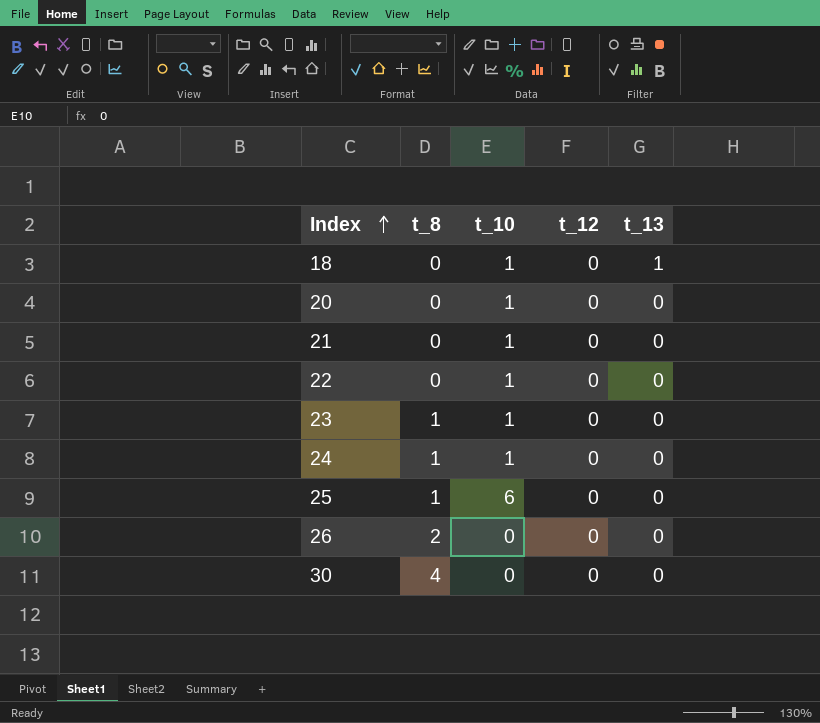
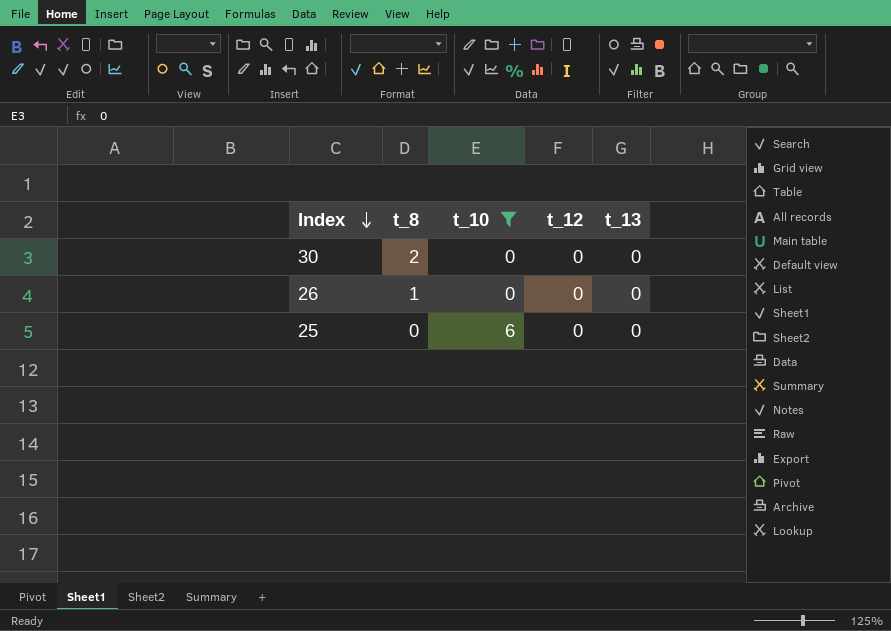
filter: none -> t_10 != 1
row order: Index ascending -> Index descending
30 | t_8: 4 -> 2
26 | t_8: 2 -> 1
25 | t_8: 1 -> 0

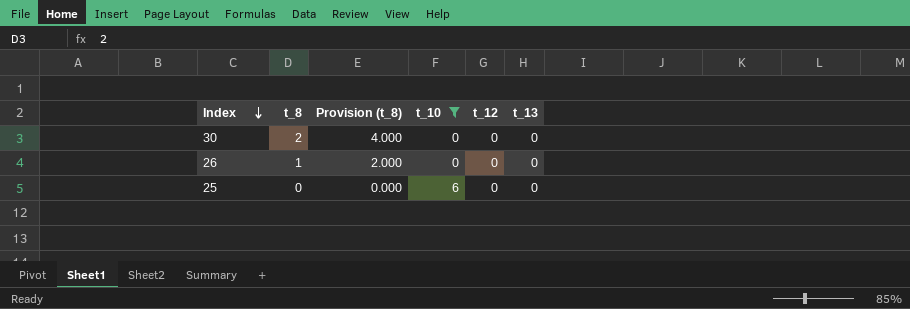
column Provision (t_8) | formula: none -> [t_8] * 2

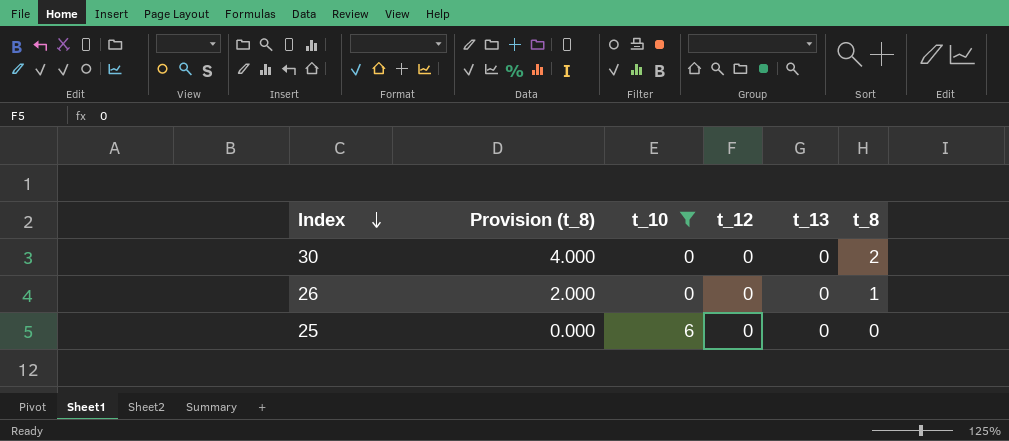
column t_8 | position: 2 -> 6

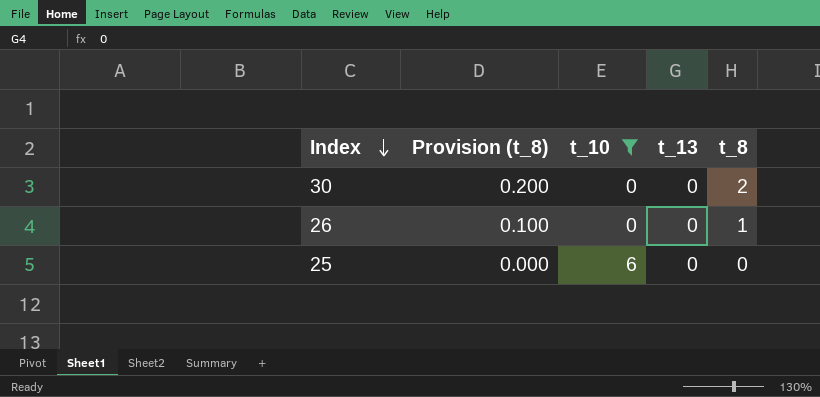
column t_12 | position: 4 -> none
column Provision (t_8) | formula: [t_8] * 2 -> [t_8] * 0.1

